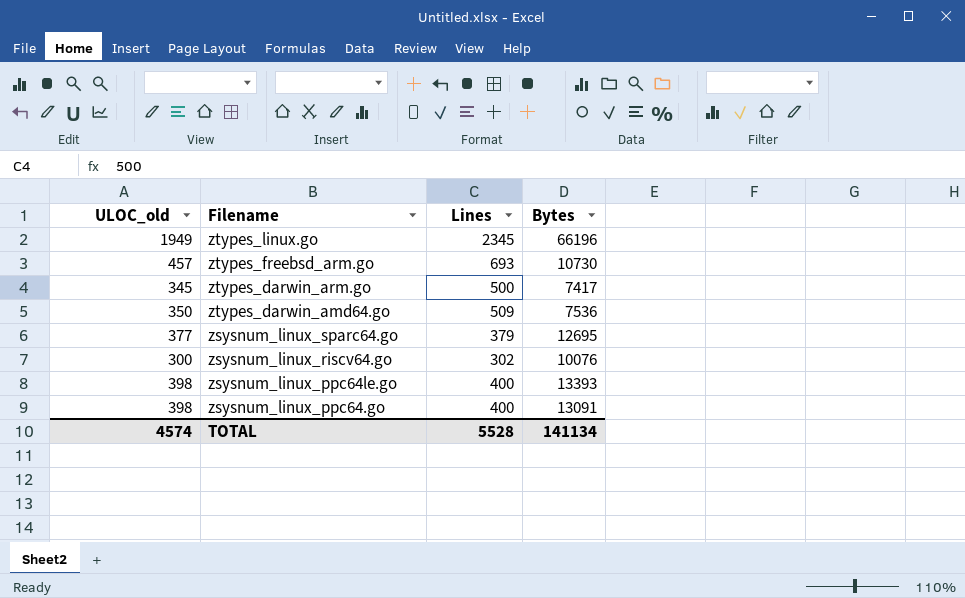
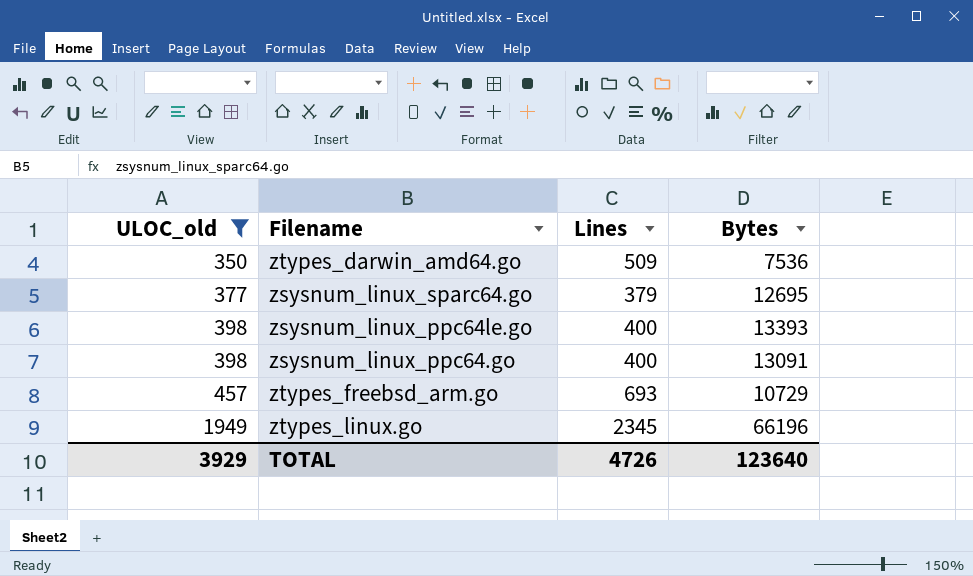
filter: none -> ULOC_old >= 350
row order: Filename descending -> ULOC_old ascending
ztypes_freebsd_arm.go | Bytes: 10730 -> 10729
TOTAL | ULOC_old: 4574 -> 3929
TOTAL | Lines: 5528 -> 4726
TOTAL | Bytes: 141134 -> 123640

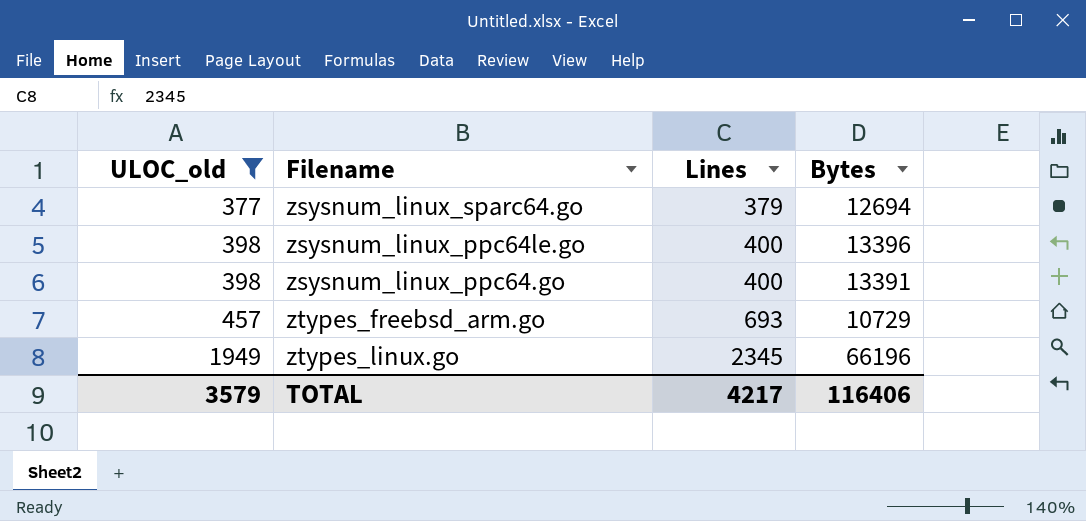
row ztypes_darwin_amd64.go: 350 | 509 | 7536 -> none
zsysnum_linux_sparc64.go | Bytes: 12695 -> 12694
zsysnum_linux_ppc64le.go | Bytes: 13393 -> 13396
zsysnum_linux_ppc64.go | Bytes: 13091 -> 13391
TOTAL | ULOC_old: 3929 -> 3579
TOTAL | Lines: 4726 -> 4217
TOTAL | Bytes: 123640 -> 116406

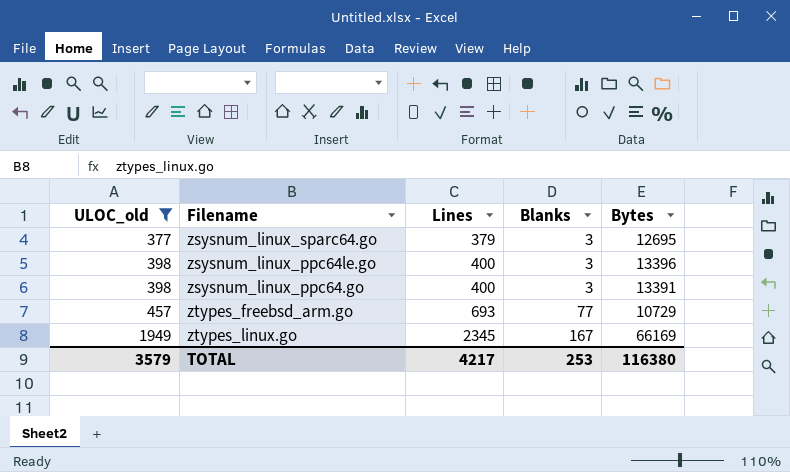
column Blanks | position: none -> 4
zsysnum_linux_sparc64.go | Bytes: 12694 -> 12695
ztypes_linux.go | Bytes: 66196 -> 66169
TOTAL | Bytes: 116406 -> 116380

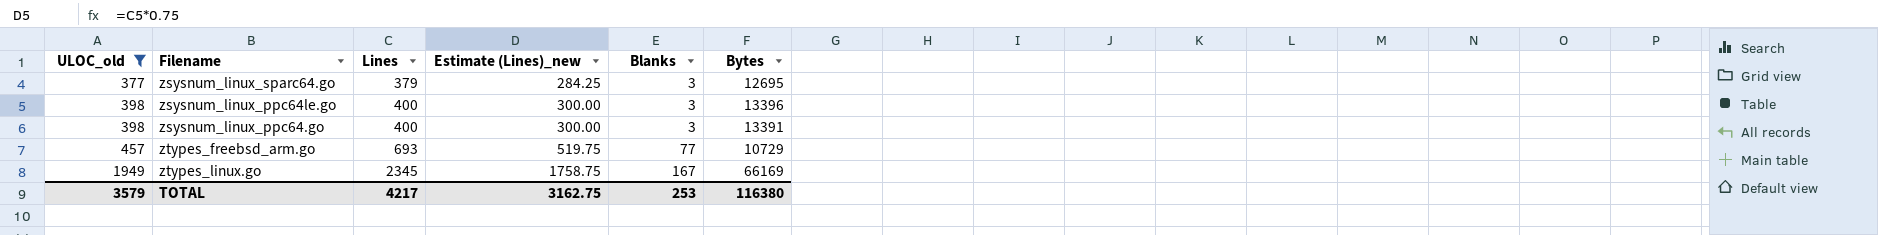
column Estimate (Lines)_new | formula: none -> [Lines] * 0.75

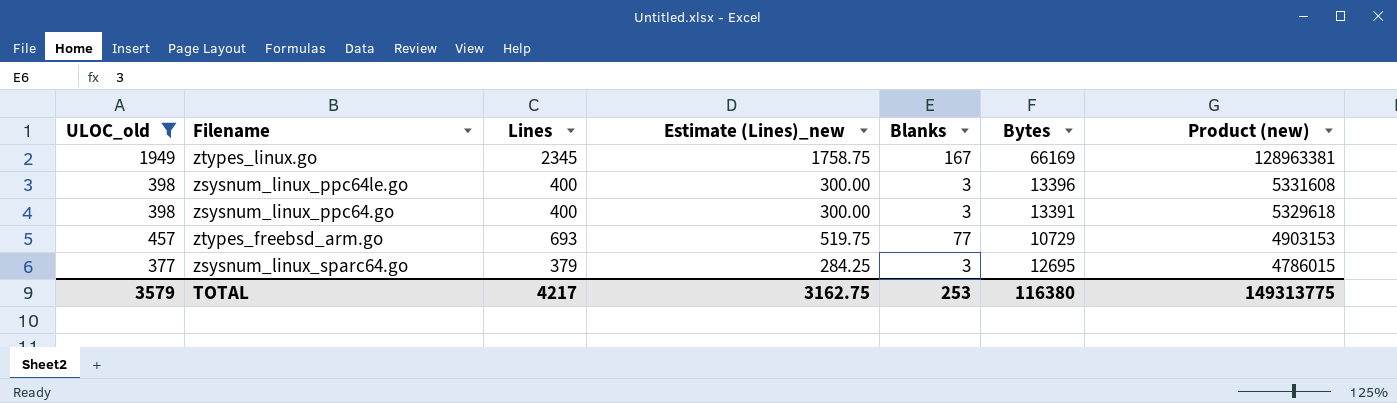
row order: ULOC_old ascending -> Product (new) descending
column Product (new) | formula: none -> [ULOC_old] * [Bytes]

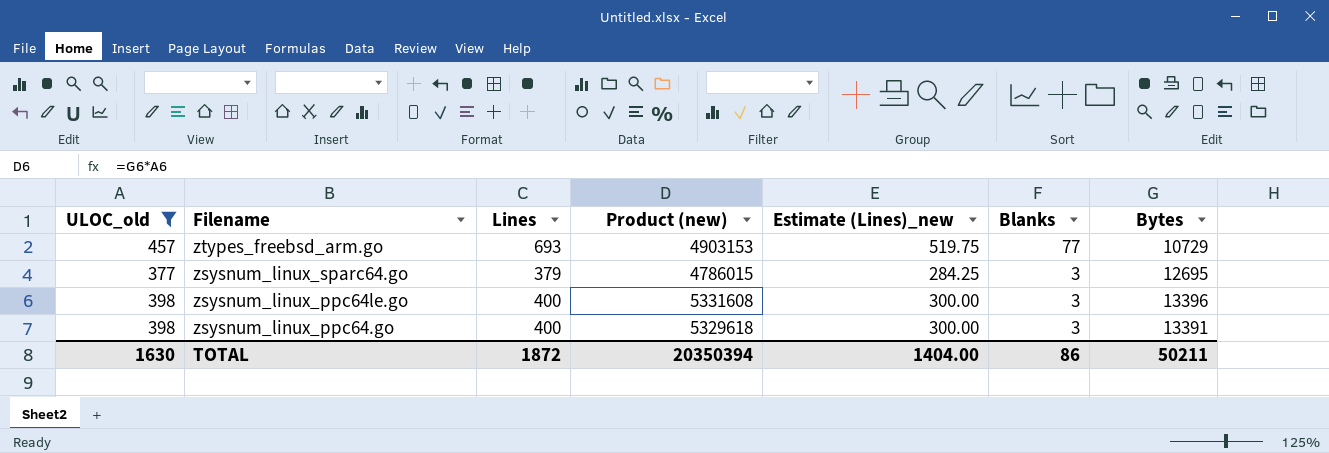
row order: Product (new) descending -> Filename descending
column Product (new) | position: 7 -> 4
row ztypes_linux.go: 1949 | 2345 | 1758.75 | 167 | 66169 | 128963381 -> none
TOTAL | ULOC_old: 3579 -> 1630
TOTAL | Lines: 4217 -> 1872
TOTAL | Product (new): 149313775 -> 20350394
TOTAL | Estimate (Lines)_new: 3162.75 -> 1404.00
TOTAL | Blanks: 253 -> 86
TOTAL | Bytes: 116380 -> 50211

